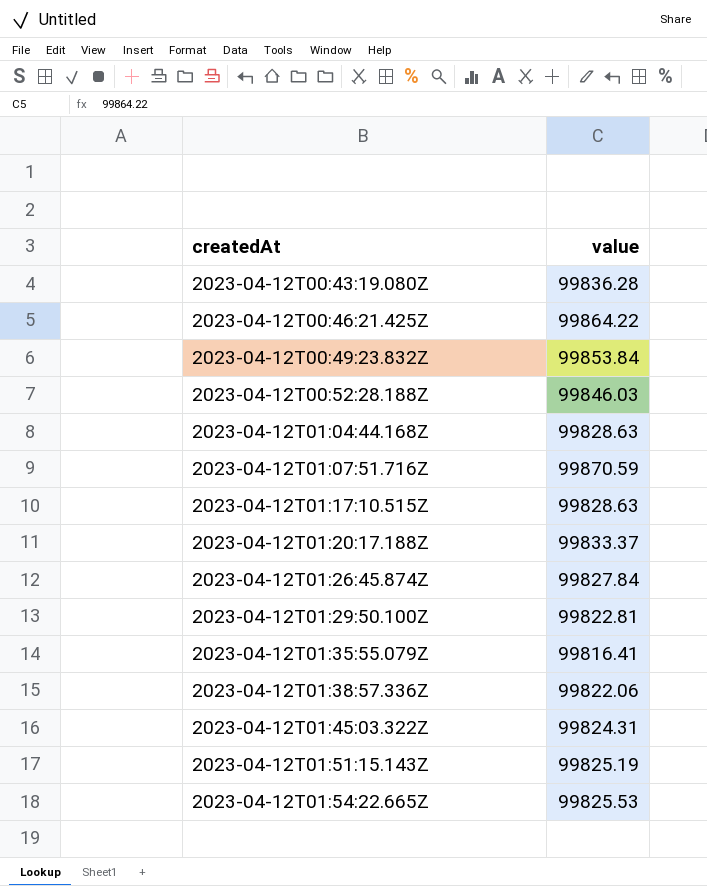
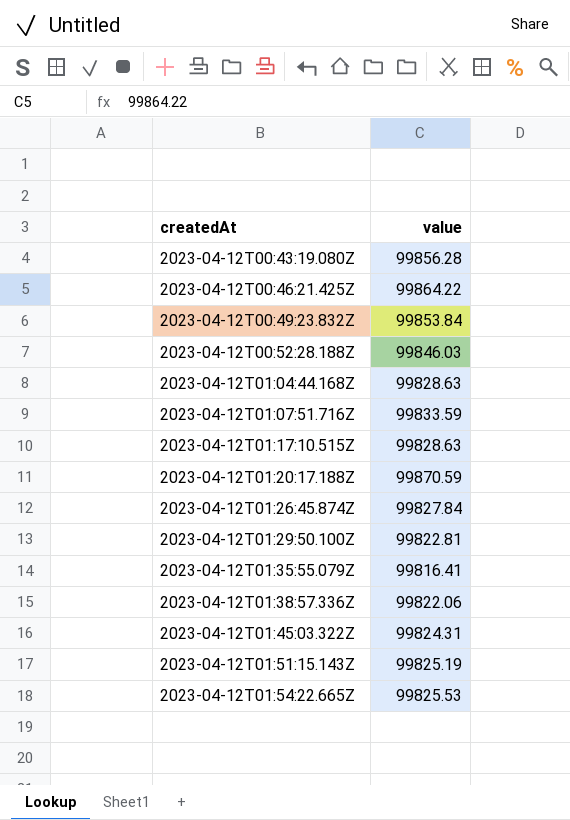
2023-04-12T00:43:19.080Z | value: 99836.28 -> 99856.28
2023-04-12T01:07:51.716Z | value: 99870.59 -> 99833.59
2023-04-12T01:20:17.188Z | value: 99833.37 -> 99870.59

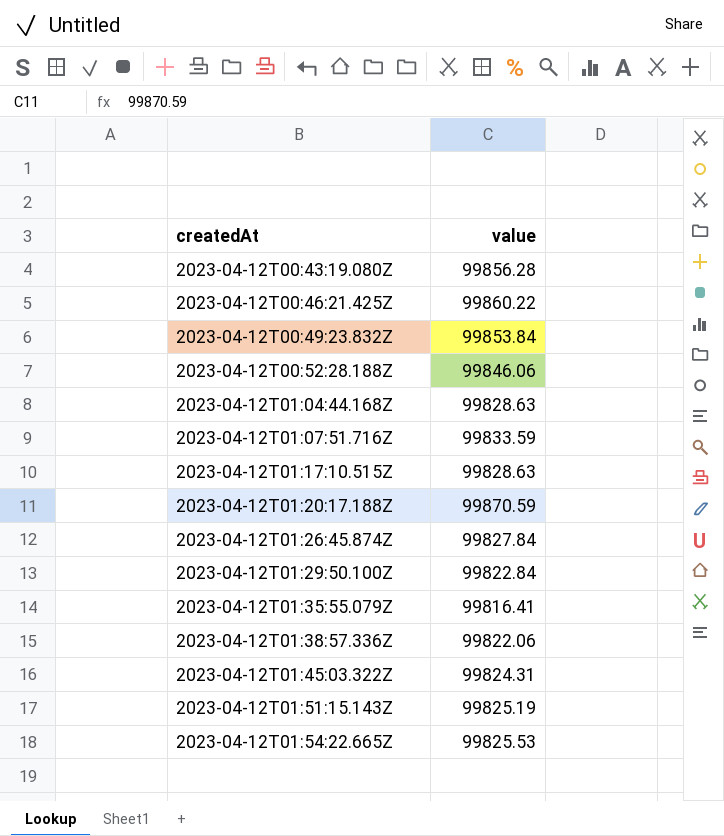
2023-04-12T00:46:21.425Z | value: 99864.22 -> 99860.22
2023-04-12T00:52:28.188Z | value: 99846.03 -> 99846.06
2023-04-12T01:29:50.100Z | value: 99822.81 -> 99822.84

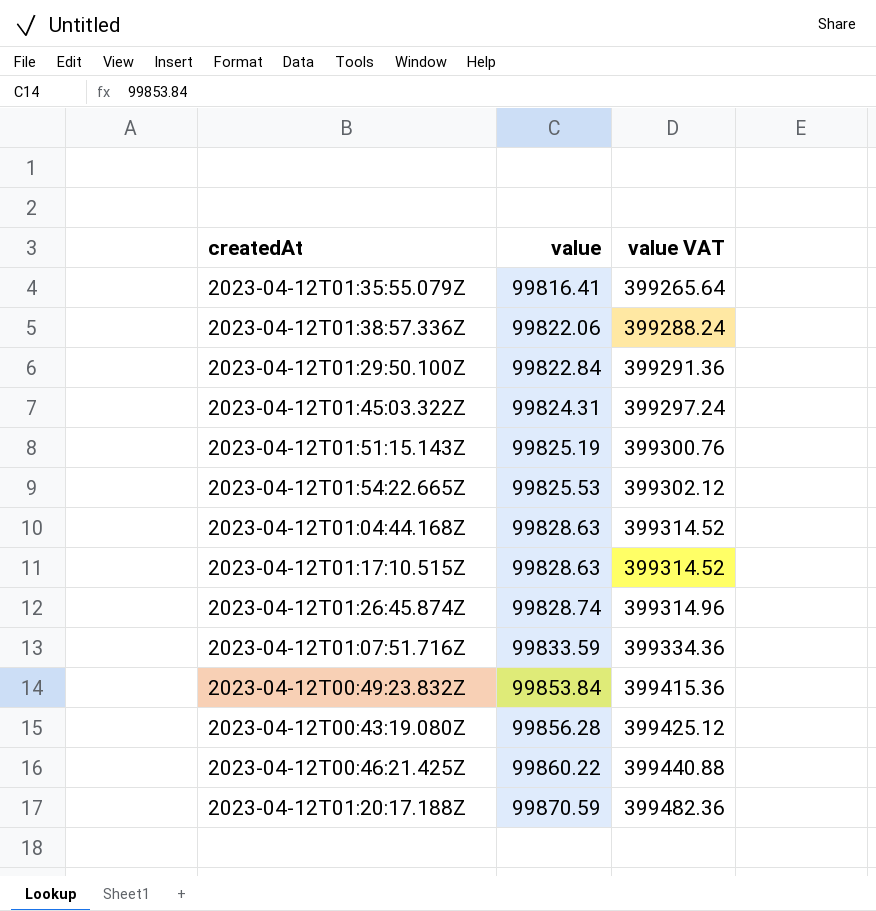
row order: createdAt ascending -> value ascending
column value VAT | formula: none -> [value] * 4
row 2023-04-12T00:52:28.188Z: 99846.06 -> none
2023-04-12T01:26:45.874Z | value: 99827.84 -> 99828.74

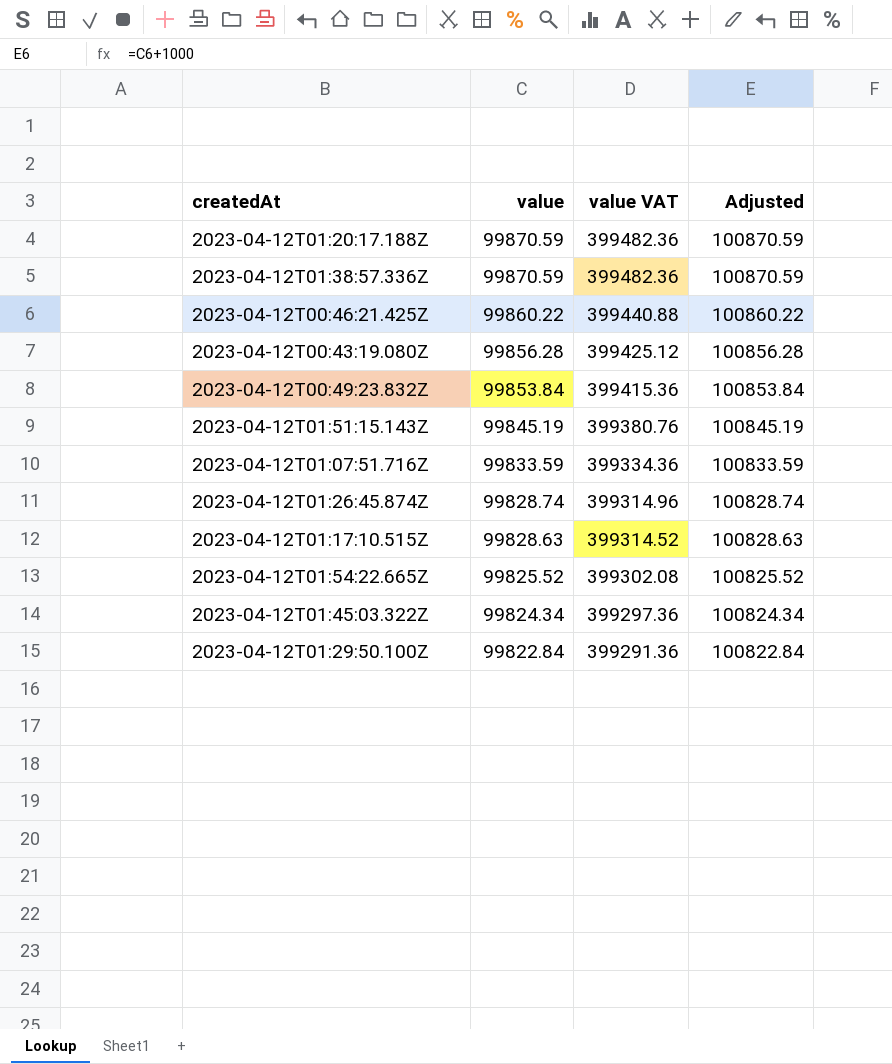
row order: value ascending -> value descending
column Adjusted | formula: none -> [value] + 1000
row 2023-04-12T01:35:55.079Z: 99816.41 | 399265.64 -> none
row 2023-04-12T01:04:44.168Z: 99828.63 | 399314.52 -> none
2023-04-12T01:38:57.336Z | value: 99822.06 -> 99870.59
2023-04-12T01:38:57.336Z | value VAT: 399288.24 -> 399482.36
2023-04-12T01:51:15.143Z | value: 99825.19 -> 99845.19
2023-04-12T01:51:15.143Z | value VAT: 399300.76 -> 399380.76
2023-04-12T01:54:22.665Z | value: 99825.53 -> 99825.52
2023-04-12T01:54:22.665Z | value VAT: 399302.12 -> 399302.08
2023-04-12T01:45:03.322Z | value: 99824.31 -> 99824.34
2023-04-12T01:45:03.322Z | value VAT: 399297.24 -> 399297.36

